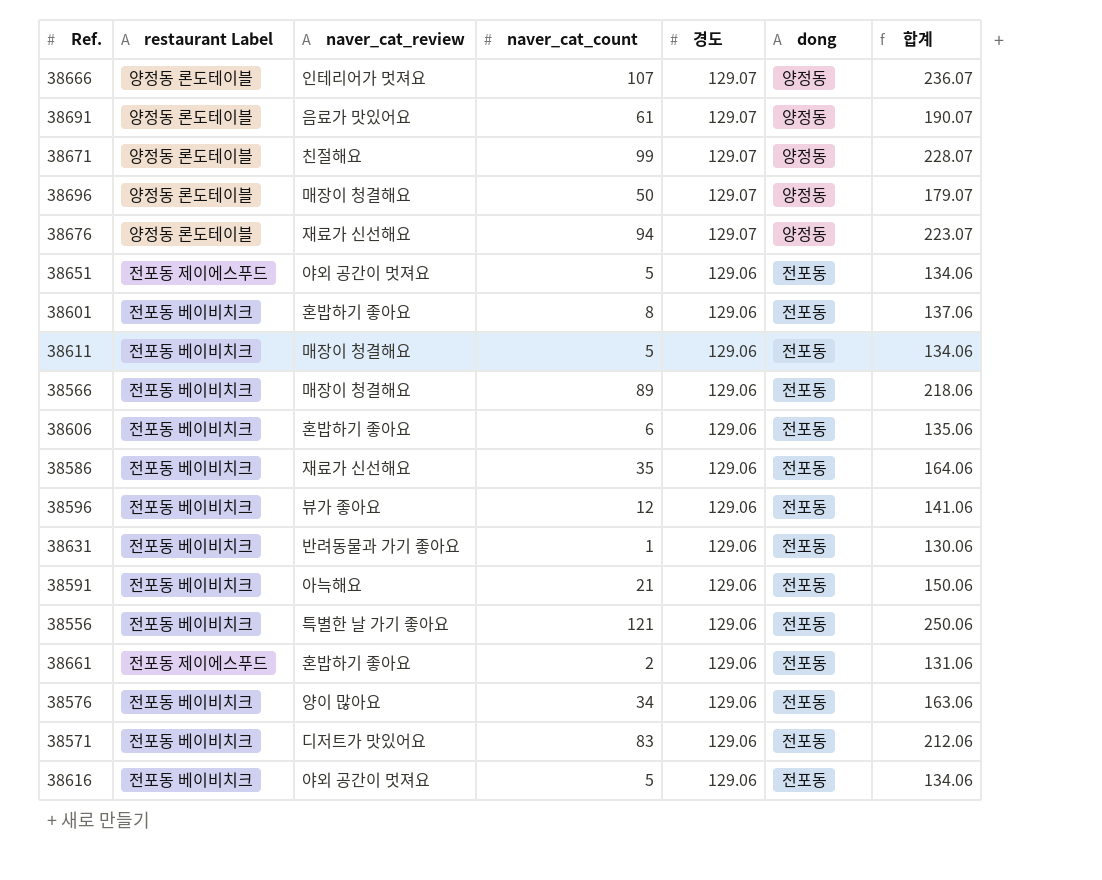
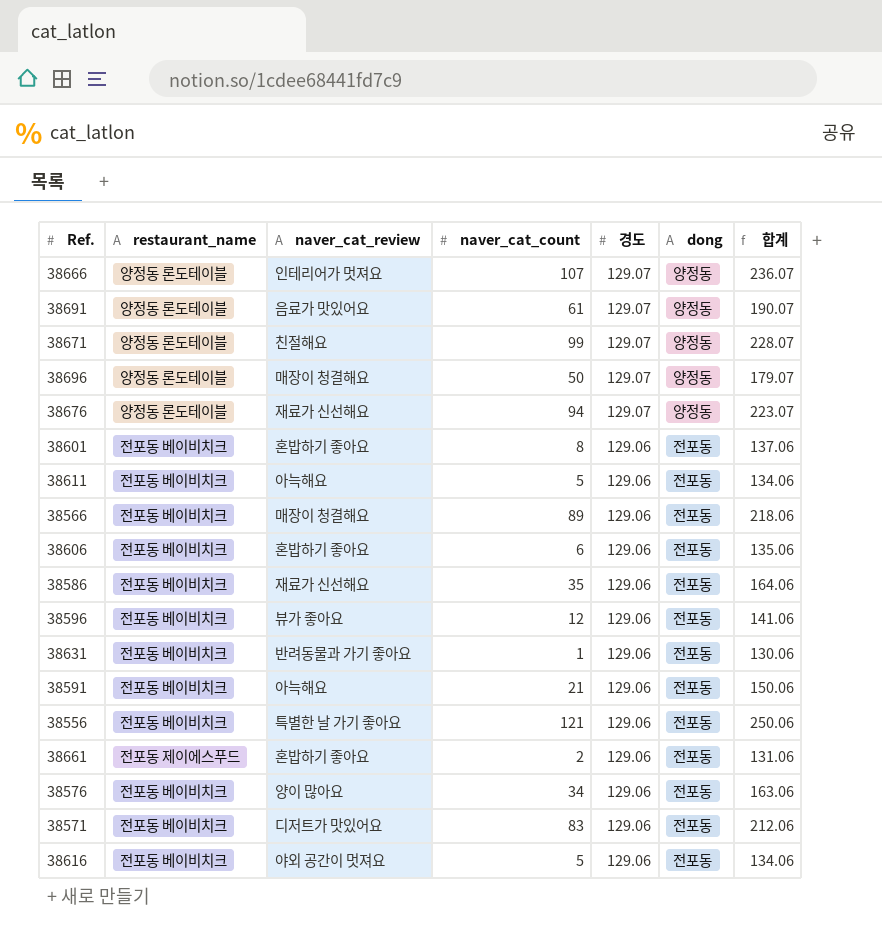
column name: restaurant Label -> restaurant_name
row 38651: 전포동 제이에스푸드 | 야외 공간이 멋져요 | 5 | 129.06 | 전포동 | 134.06 -> none
38611 | naver_cat_review: 매장이 청결해요 -> 아늑해요

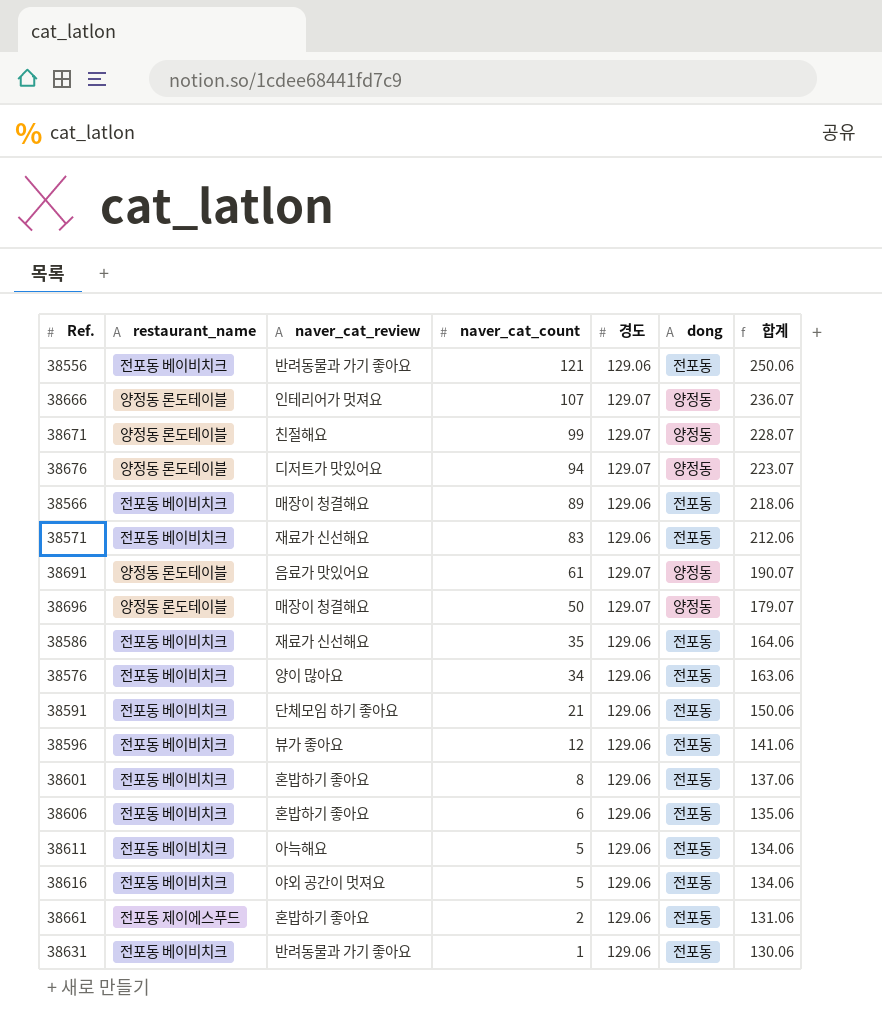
row order: 경도 descending -> naver_cat_count descending
38556 | naver_cat_review: 특별한 날 가기 좋아요 -> 반려동물과 가기 좋아요
38676 | naver_cat_review: 재료가 신선해요 -> 디저트가 맛있어요
38571 | naver_cat_review: 디저트가 맛있어요 -> 재료가 신선해요
38591 | naver_cat_review: 아늑해요 -> 단체모임 하기 좋아요

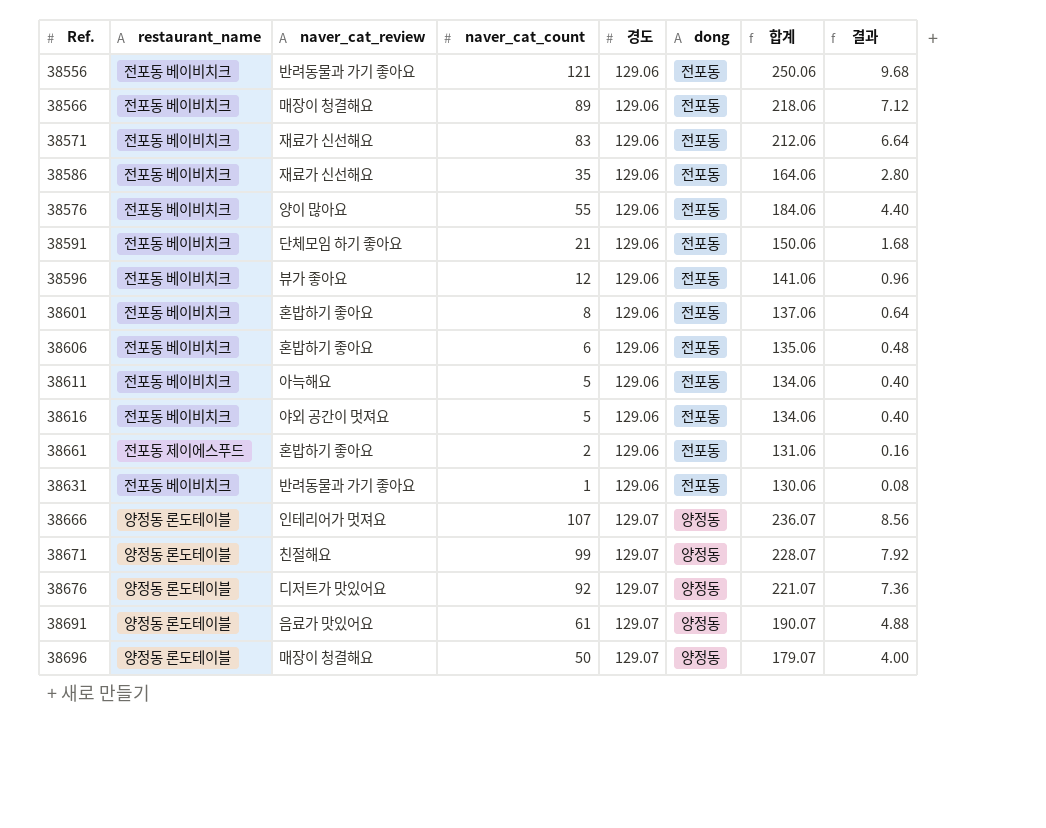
row order: naver_cat_count descending -> 경도 ascending
column 결과 | formula: none -> [naver_cat_count] * 0.08
38576 | naver_cat_count: 34 -> 55
38576 | 합계: 163.06 -> 184.06
38676 | naver_cat_count: 94 -> 92
38676 | 합계: 223.07 -> 221.07

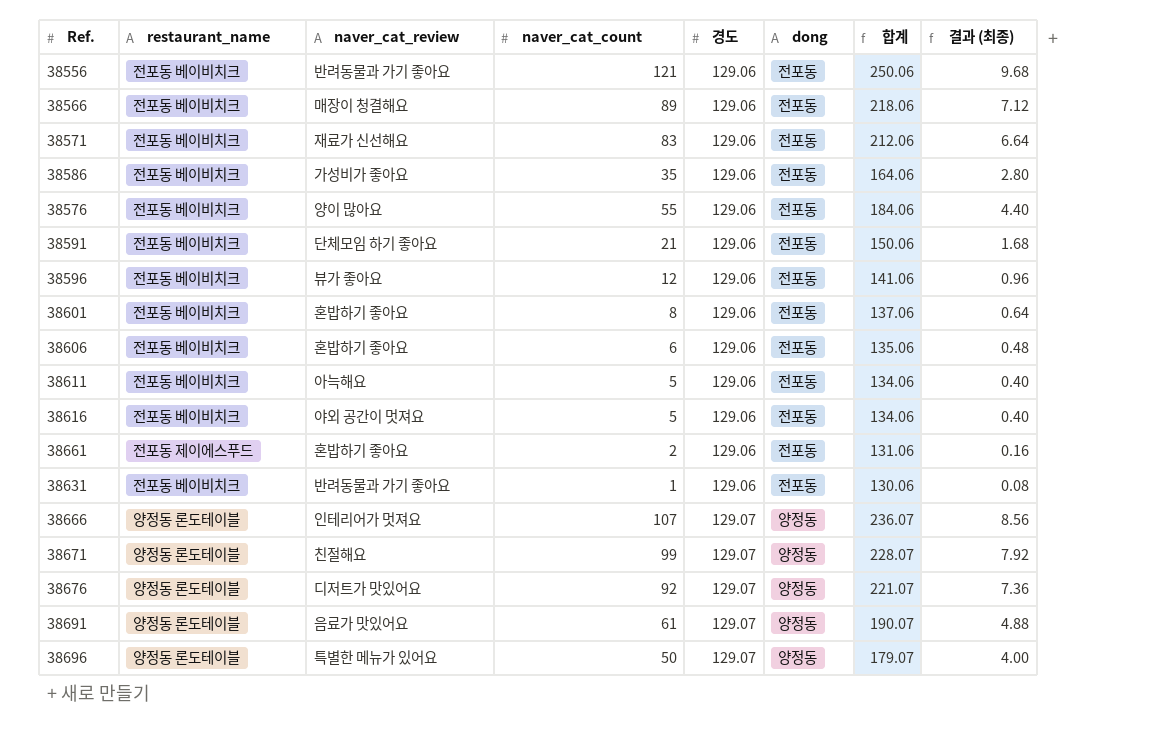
column name: 결과 -> 결과 (최종)
38586 | naver_cat_review: 재료가 신선해요 -> 가성비가 좋아요
38696 | naver_cat_review: 매장이 청결해요 -> 특별한 메뉴가 있어요

